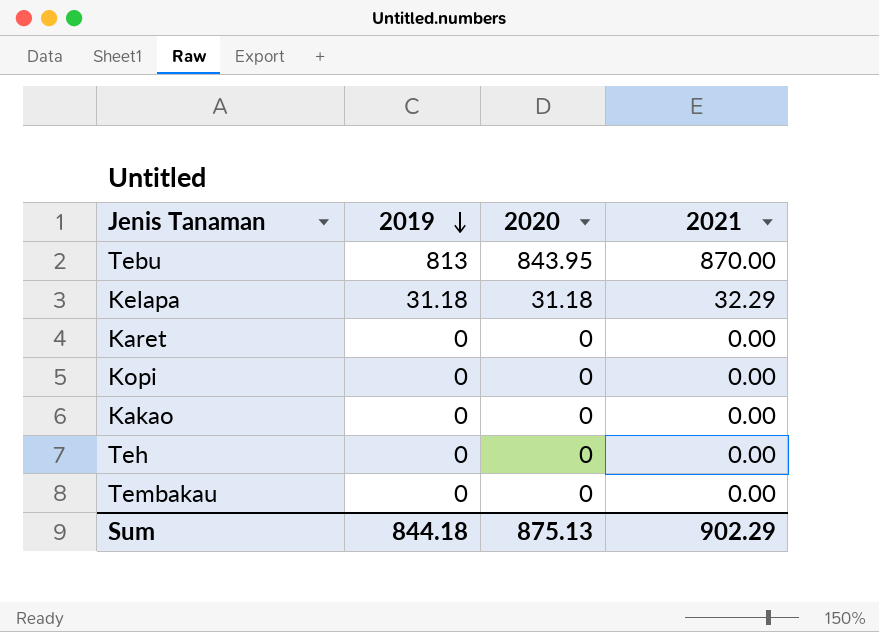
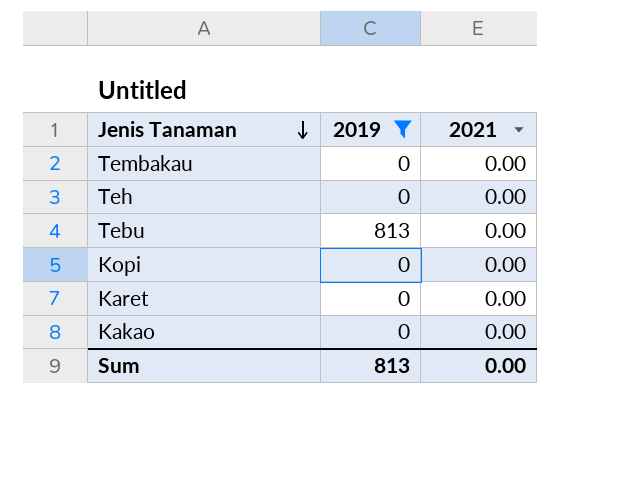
filter: none -> 2019 != 31.18
row order: 2019 descending -> Jenis Tanaman descending
column 2020 | position: 3 -> none
Tebu | 2021: 870.00 -> 0.00
Sum | 2019: 844.18 -> 813
Sum | 2021: 902.29 -> 0.00

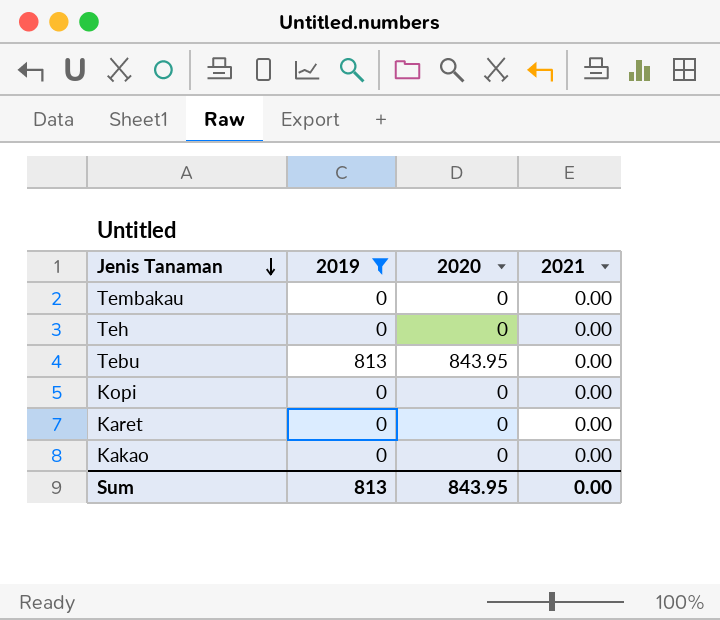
column 2020 | position: none -> 3

